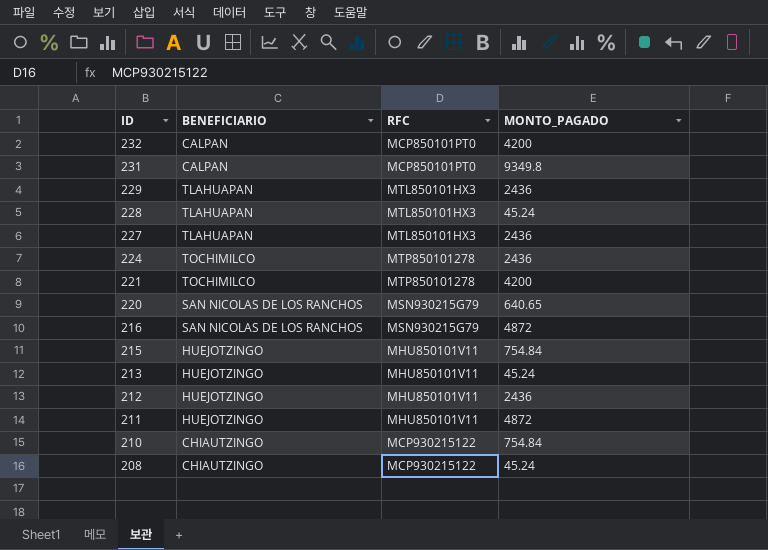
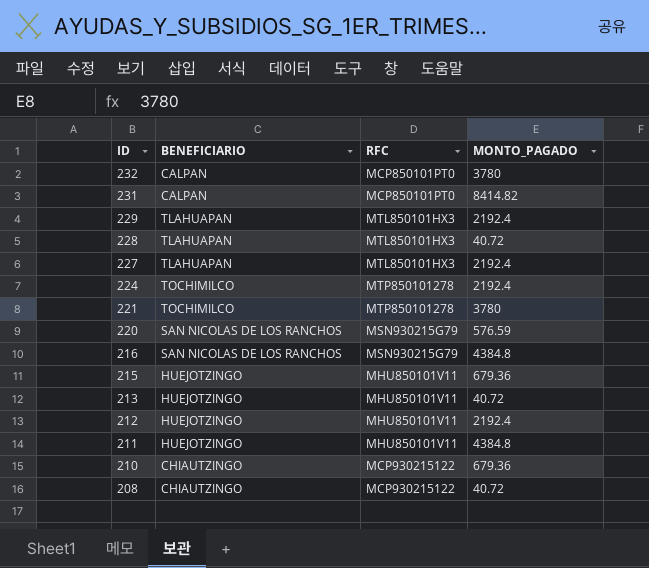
232 | MONTO_PAGADO: 4200 -> 3780
231 | MONTO_PAGADO: 9349.8 -> 8414.82
229 | MONTO_PAGADO: 2436 -> 2192.4
228 | MONTO_PAGADO: 45.24 -> 40.72
227 | MONTO_PAGADO: 2436 -> 2192.4
224 | MONTO_PAGADO: 2436 -> 2192.4
221 | MONTO_PAGADO: 4200 -> 3780
220 | MONTO_PAGADO: 640.65 -> 576.59
216 | MONTO_PAGADO: 4872 -> 4384.8
215 | MONTO_PAGADO: 754.84 -> 679.36
213 | MONTO_PAGADO: 45.24 -> 40.72
212 | MONTO_PAGADO: 2436 -> 2192.4
211 | MONTO_PAGADO: 4872 -> 4384.8
210 | MONTO_PAGADO: 754.84 -> 679.36
208 | MONTO_PAGADO: 45.24 -> 40.72

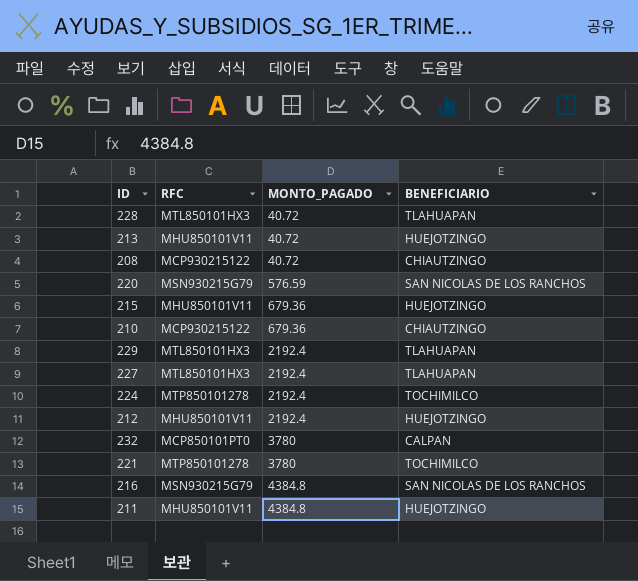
row order: ID descending -> MONTO_PAGADO ascending
column BENEFICIARIO | position: 2 -> 4
row 231: CALPAN | MCP850101PT0 | 8414.82 -> none

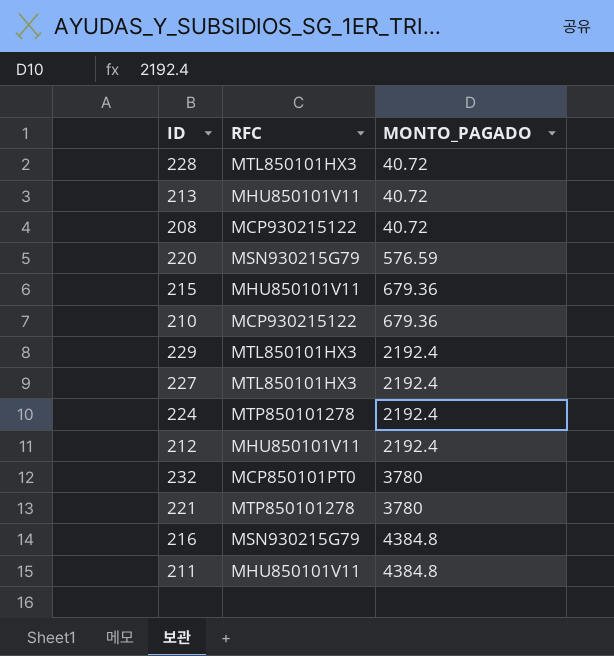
column BENEFICIARIO | position: 4 -> none

